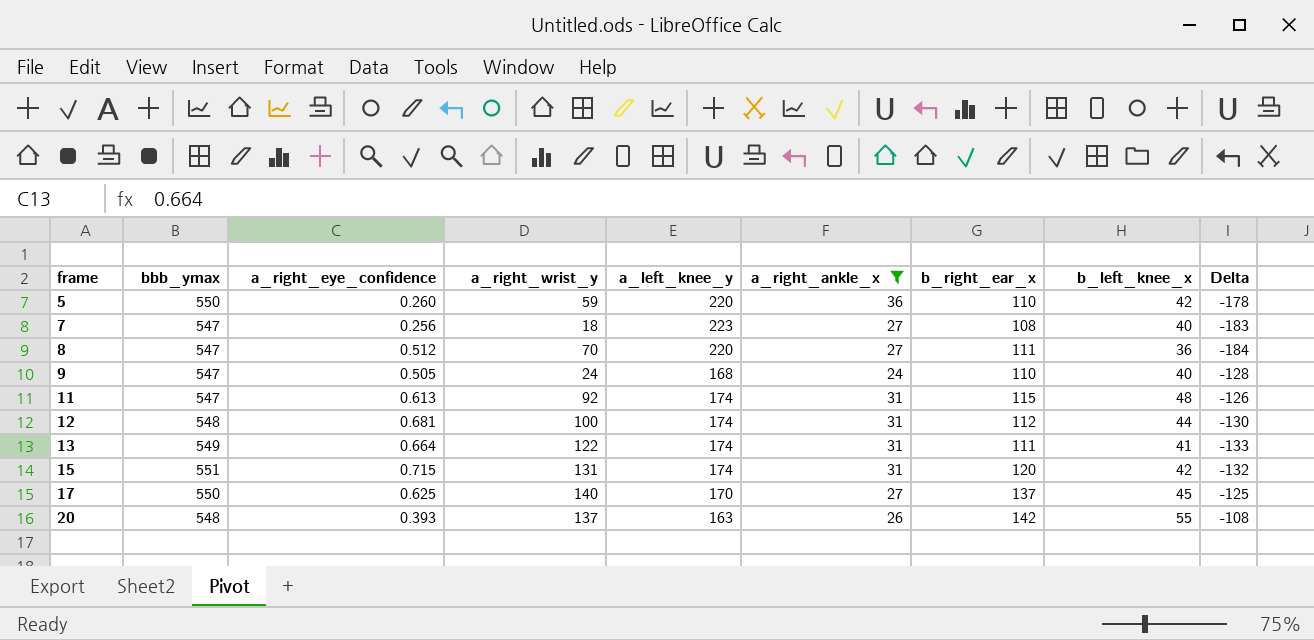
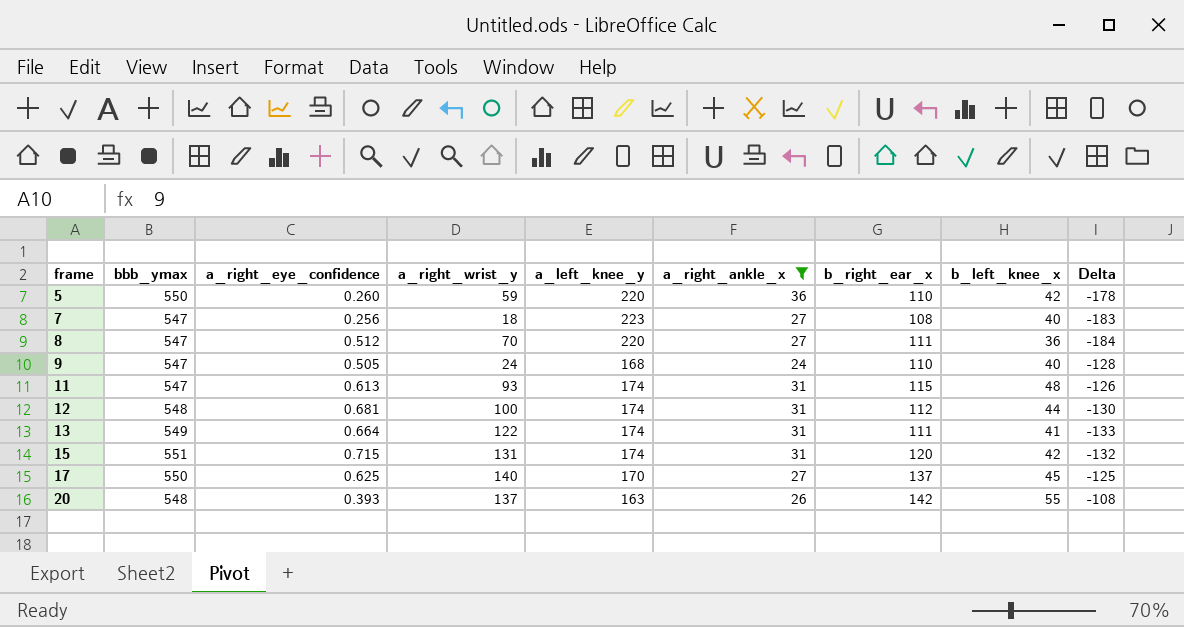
11 | a_right_wrist_y: 92 -> 93

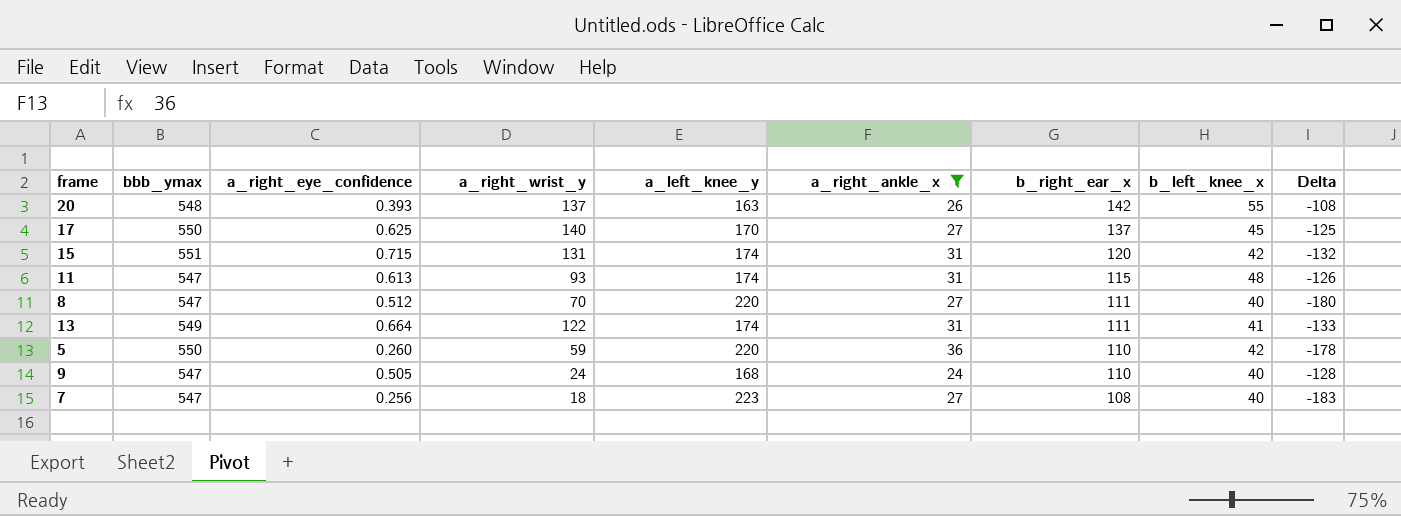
row order: frame ascending -> b_right_ear_x descending
row 12: 548 | 0.681 | 100 | 174 | 31 | 112 | 44 | -130 -> none
8 | b_left_knee_x: 36 -> 40
8 | Delta: -184 -> -180

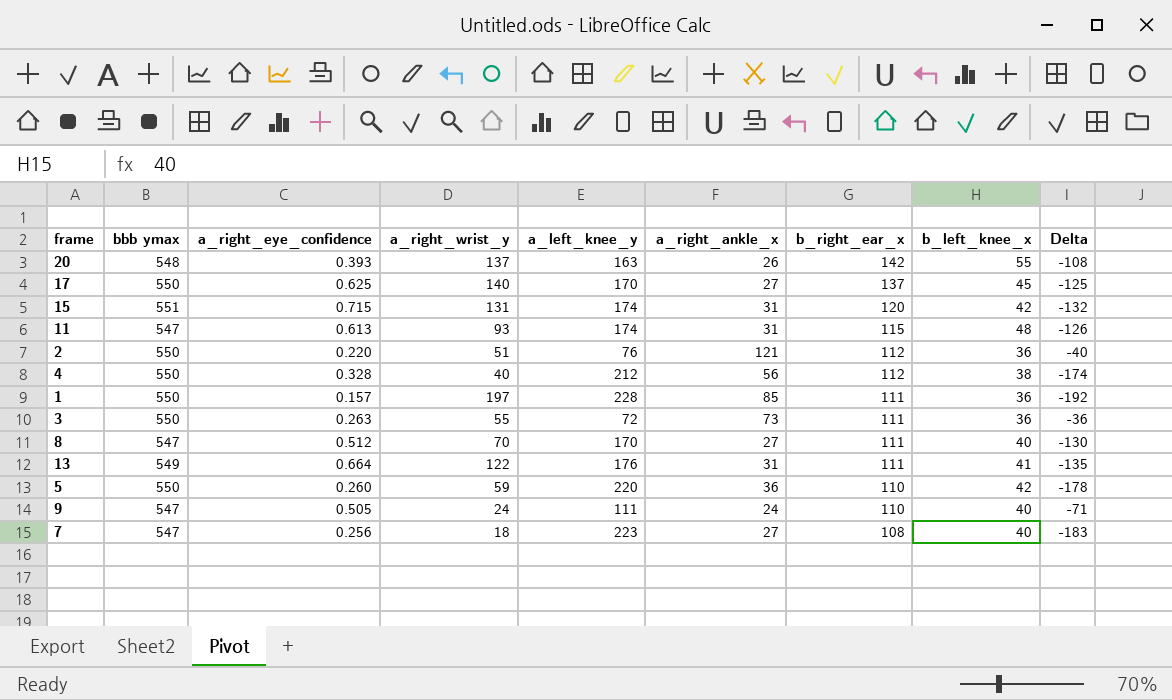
filter: a_right_ankle_x <= 36 -> none
column name: bbb_ymax -> bbb ymax
8 | a_left_knee_y: 220 -> 170
8 | Delta: -180 -> -130
13 | a_left_knee_y: 174 -> 176
13 | Delta: -133 -> -135
9 | a_left_knee_y: 168 -> 111
9 | Delta: -128 -> -71

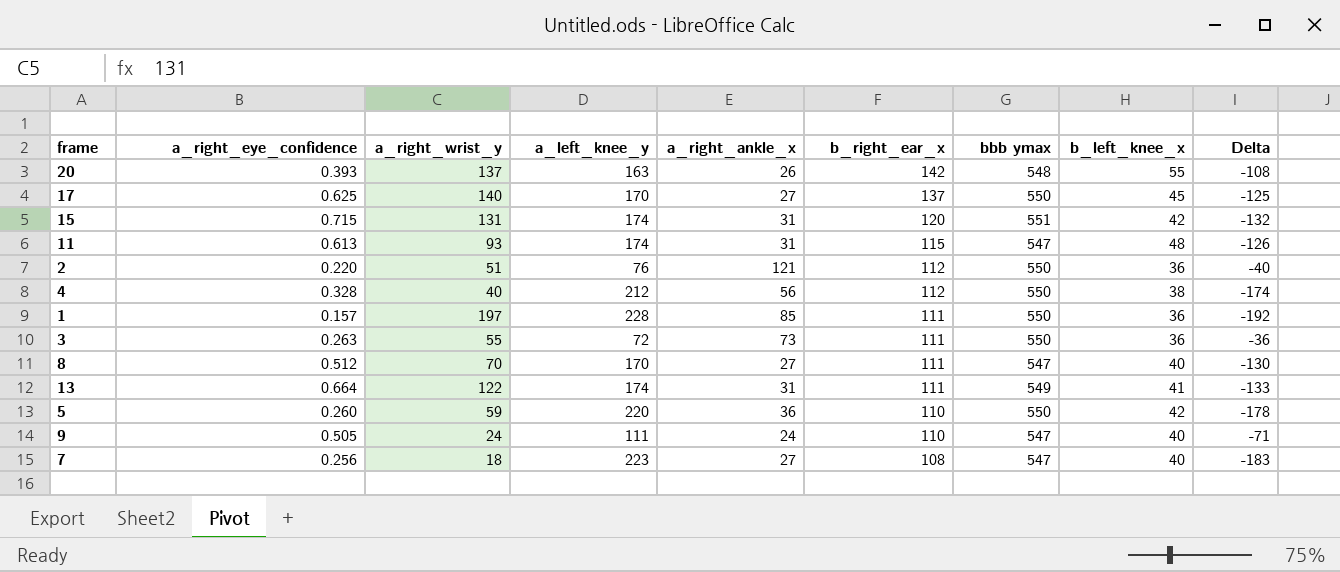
column bbb ymax | position: 2 -> 7
13 | a_left_knee_y: 176 -> 174
13 | Delta: -135 -> -133

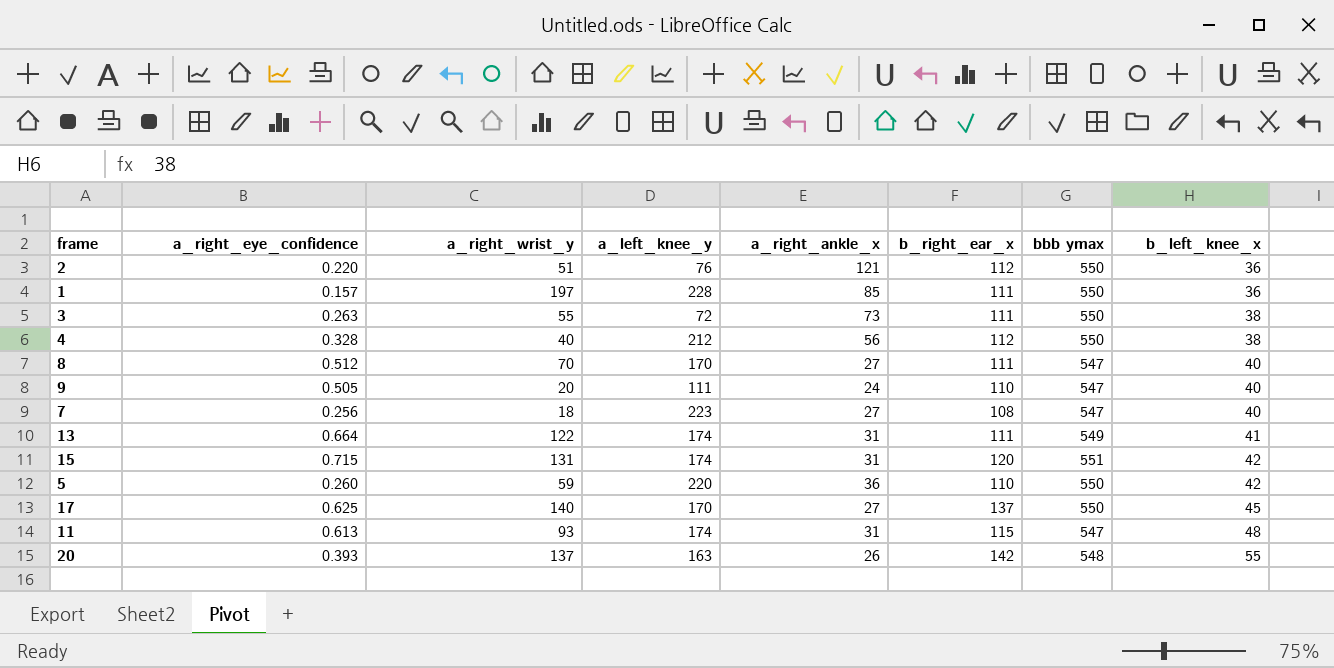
row order: b_right_ear_x descending -> b_left_knee_x ascending
column Delta | formula: [b_left_knee_x] - [a_left_knee_y] -> none
3 | b_left_knee_x: 36 -> 38
9 | a_right_wrist_y: 24 -> 20

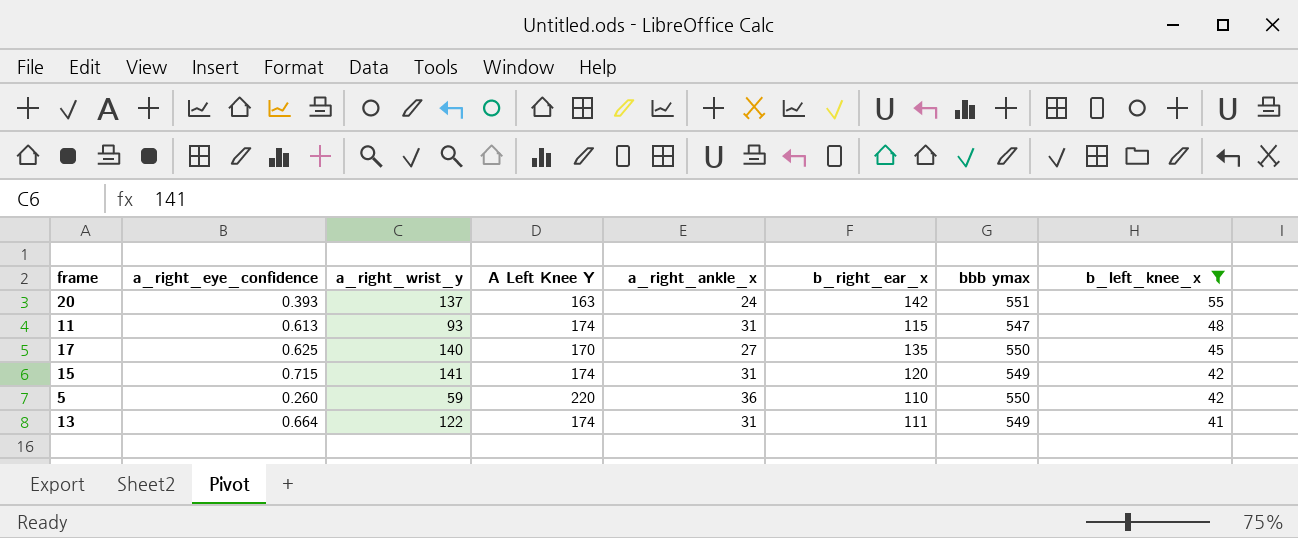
filter: none -> b_left_knee_x >= 41
row order: b_left_knee_x ascending -> b_left_knee_x descending
column name: a_left_knee_y -> A Left Knee Y
20 | a_right_ankle_x: 26 -> 24
20 | bbb ymax: 548 -> 551
17 | b_right_ear_x: 137 -> 135
15 | a_right_wrist_y: 131 -> 141
15 | bbb ymax: 551 -> 549

